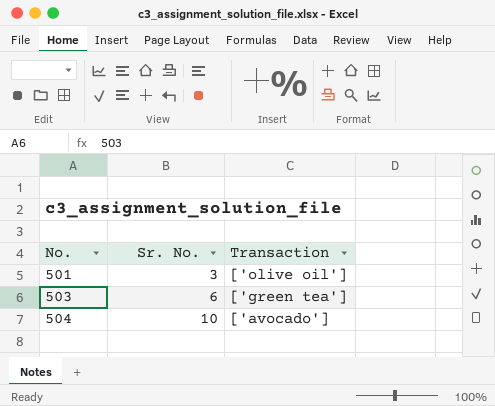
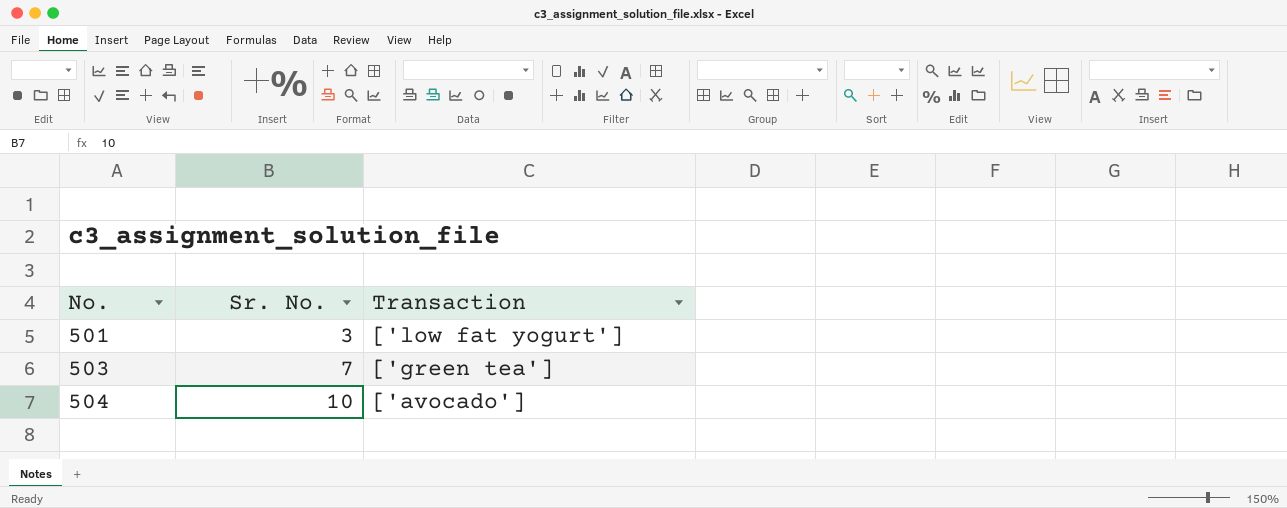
501 | Transaction: ['olive oil'] -> ['low fat yogurt']
503 | Sr. No.: 6 -> 7

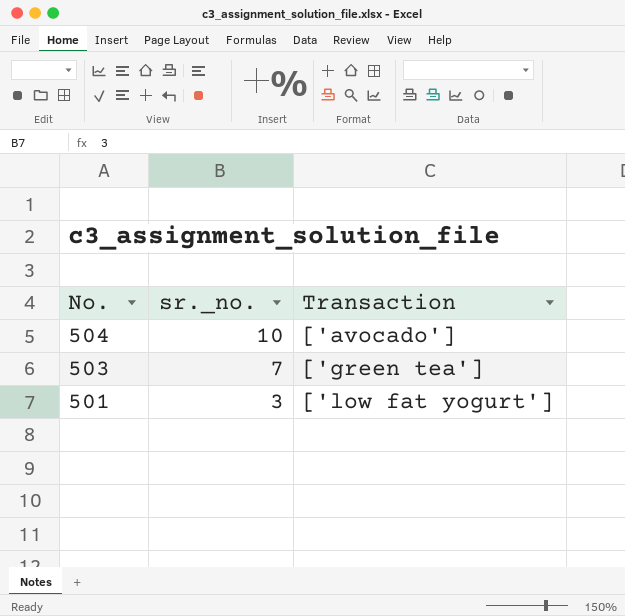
row order: No. ascending -> No. descending
column name: Sr. No. -> sr._no.

